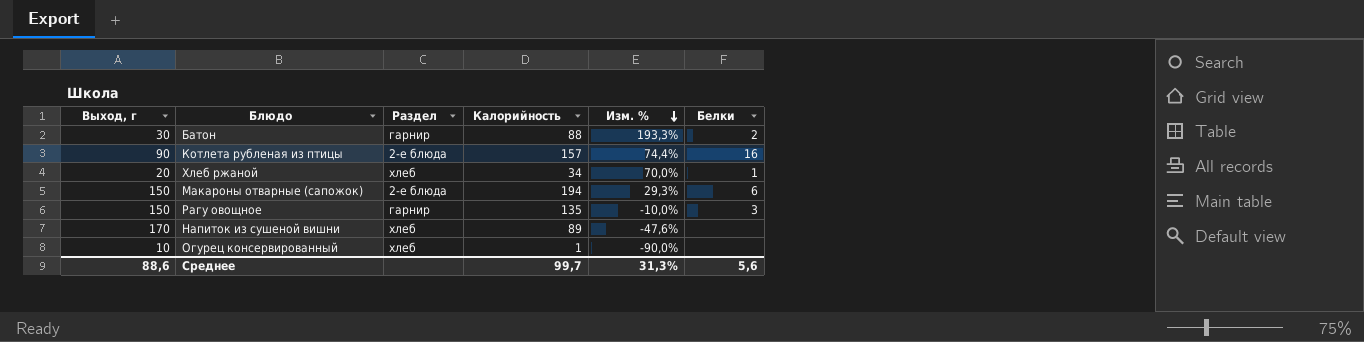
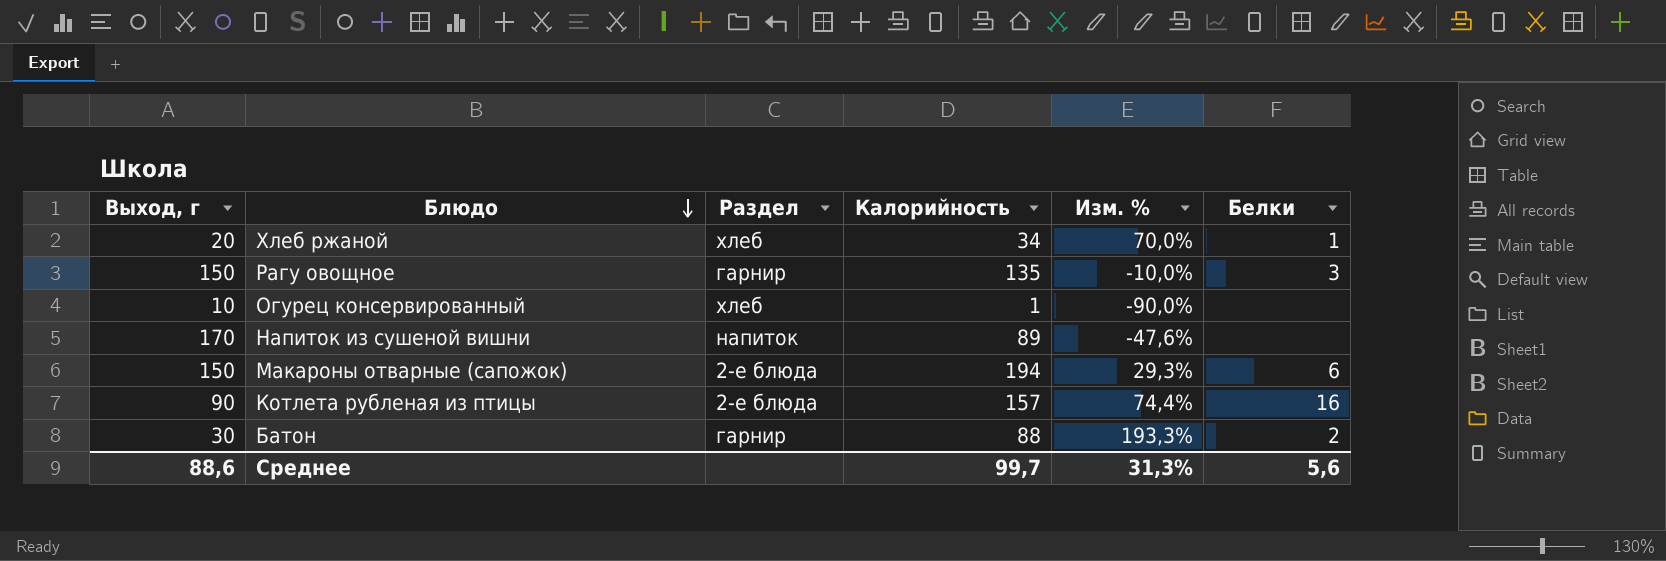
row order: Изм. % descending -> Блюдо descending
Напиток из сушеной вишни | Раздел: хлеб -> напиток

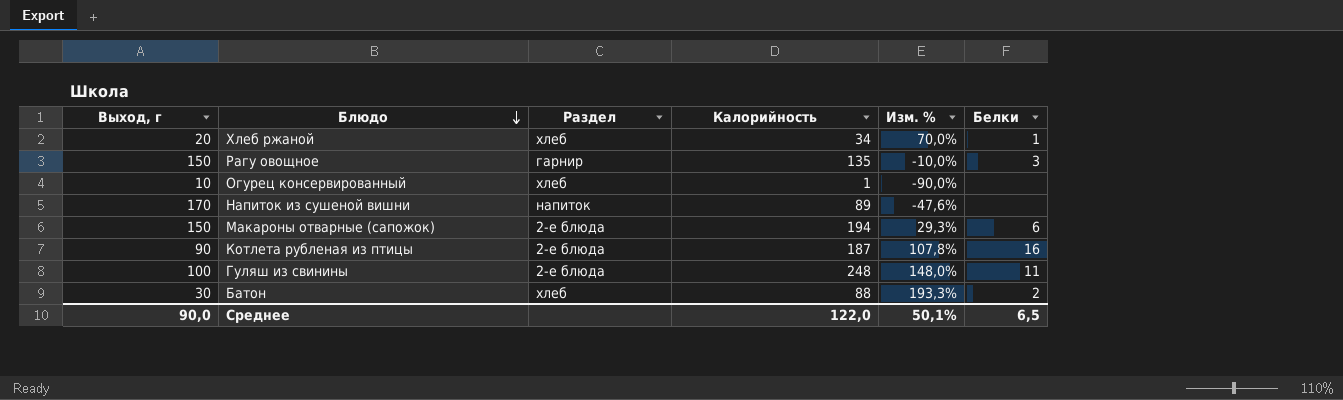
Котлета рубленая из птицы | Калорийность: 157 -> 187
Котлета рубленая из птицы | Изм. %: 74,4% -> 107,8%
row Гуляш из свинины: none -> 100 | 2-е блюда | 248 | 148,0% | 11
Батон | Раздел: гарнир -> хлеб
Среднее | Выход, г: 88,6 -> 90,0
Среднее | Калорийность: 99,7 -> 122,0
Среднее | Изм. %: 31,3% -> 50,1%
Среднее | Белки: 5,6 -> 6,5

